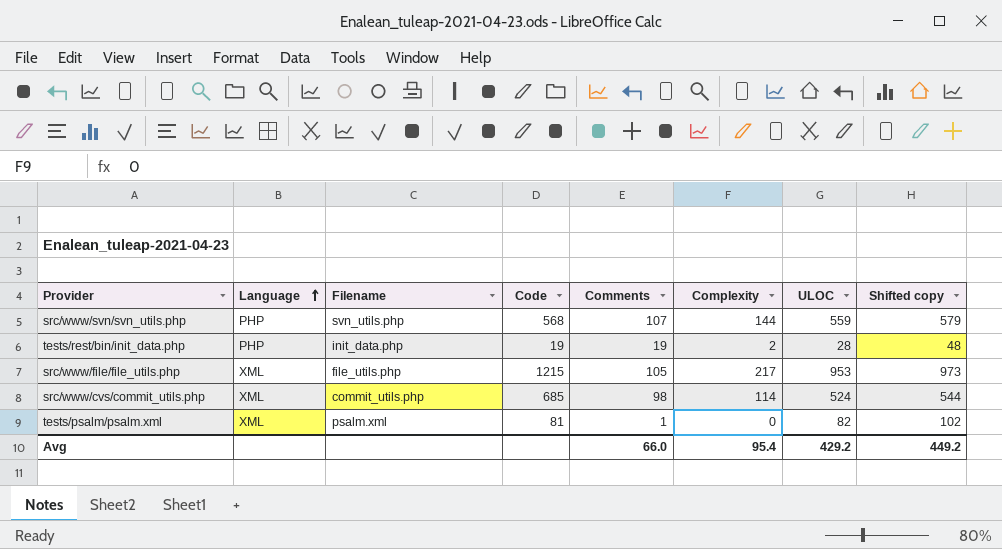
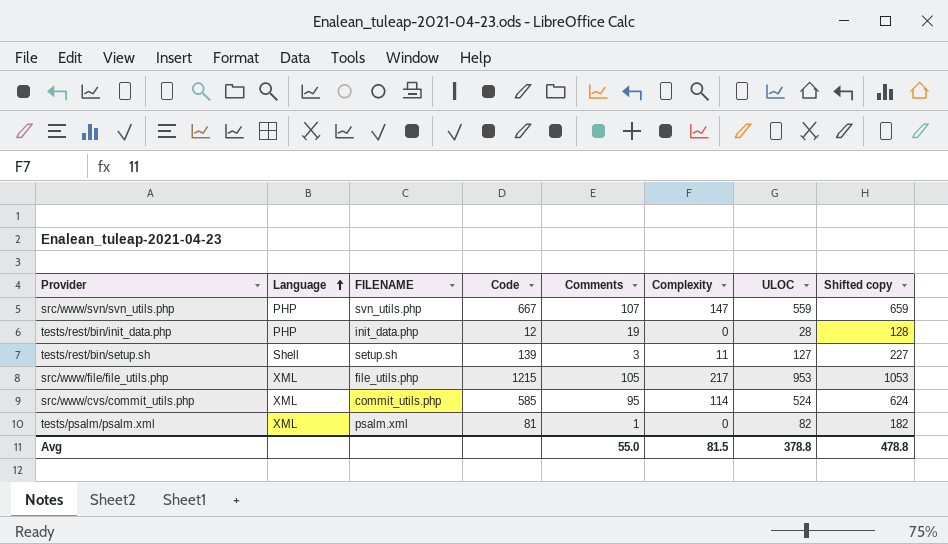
column name: Filename -> FILENAME
column Shifted copy | formula: [ULOC] + 20 -> [ULOC] + 100
src/www/svn/svn_utils.php | Code: 568 -> 667
src/www/svn/svn_utils.php | Complexity: 144 -> 147
tests/rest/bin/init_data.php | Code: 19 -> 12
tests/rest/bin/init_data.php | Complexity: 2 -> 0
row tests/rest/bin/setup.sh: none -> Shell | setup.sh | 139 | 3 | 11 | 127 | 227
src/www/cvs/commit_utils.php | Code: 685 -> 585
src/www/cvs/commit_utils.php | Comments: 98 -> 95
Avg | Comments: 66.0 -> 55.0
Avg | Complexity: 95.4 -> 81.5
Avg | ULOC: 429.2 -> 378.8
Avg | Shifted copy: 449.2 -> 478.8

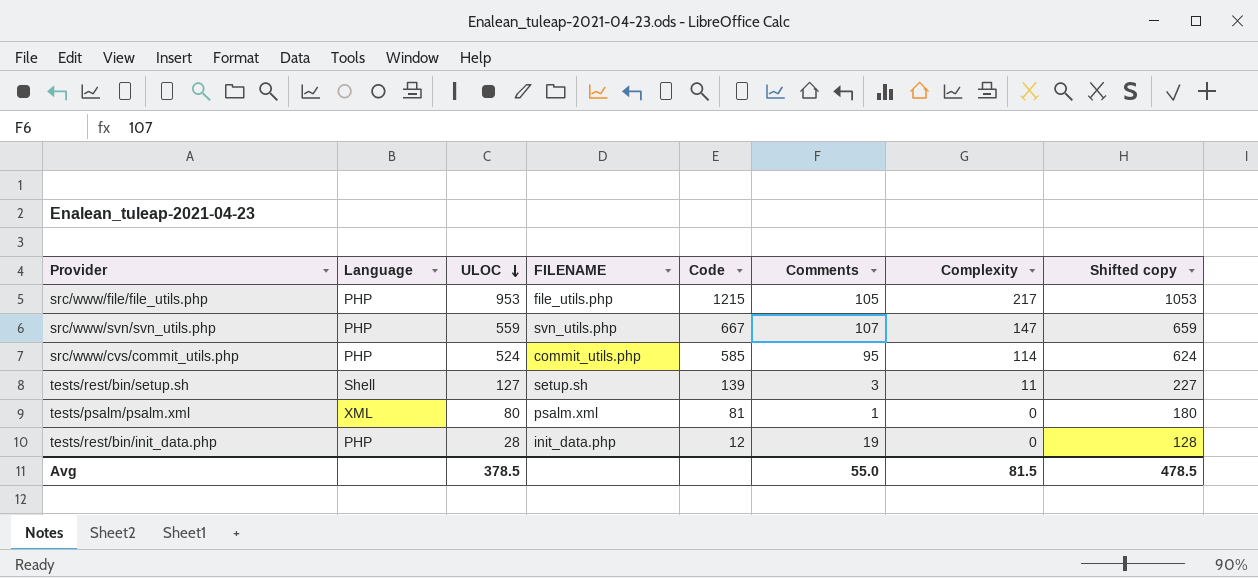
row order: Language ascending -> ULOC descending
column ULOC | position: 7 -> 3
src/www/file/file_utils.php | Language: XML -> PHP
src/www/cvs/commit_utils.php | Language: XML -> PHP
tests/psalm/psalm.xml | ULOC: 82 -> 80
tests/psalm/psalm.xml | Shifted copy: 182 -> 180
Avg | ULOC: 378.8 -> 378.5
Avg | Shifted copy: 478.8 -> 478.5

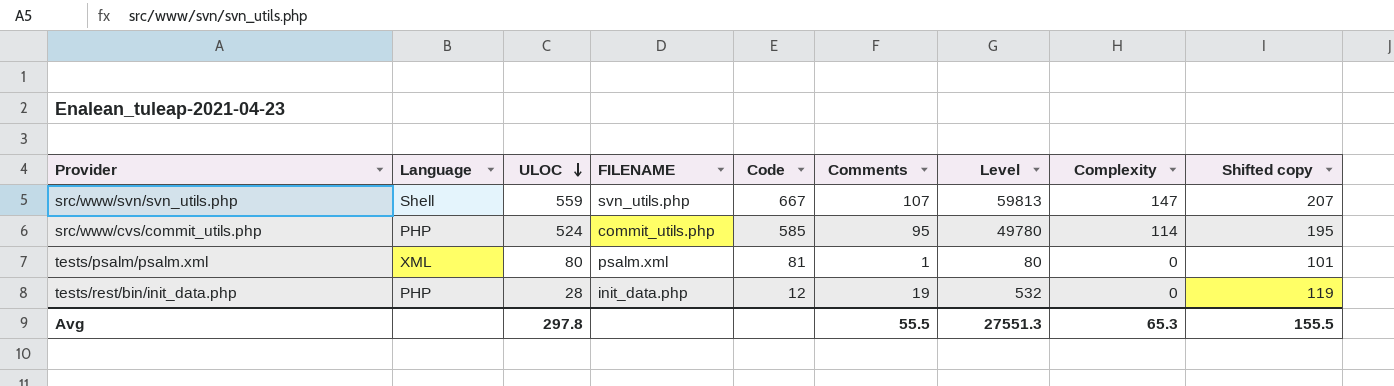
column Level | formula: none -> [ULOC] * [Comments]
column Shifted copy | formula: [ULOC] + 100 -> [Comments] + 100
row src/www/file/file_utils.php: PHP | 953 | file_utils.php | 1215 | 105 | 217 | 1053 -> none
row tests/rest/bin/setup.sh: Shell | 127 | setup.sh | 139 | 3 | 11 | 227 -> none
src/www/svn/svn_utils.php | Language: PHP -> Shell
Avg | ULOC: 378.5 -> 297.8
Avg | Comments: 55.0 -> 55.5
Avg | Complexity: 81.5 -> 65.3
Avg | Shifted copy: 478.5 -> 155.5

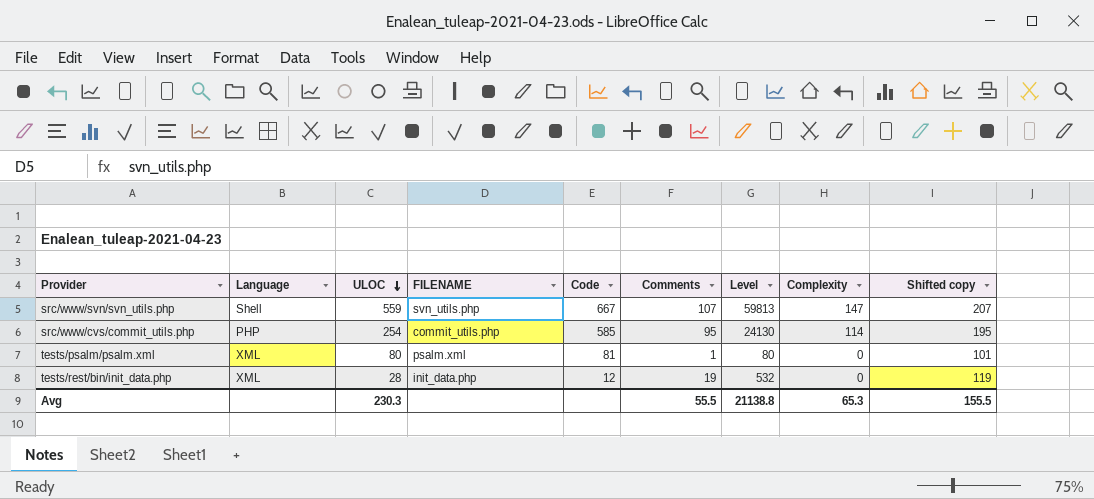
src/www/cvs/commit_utils.php | ULOC: 524 -> 254
src/www/cvs/commit_utils.php | Level: 49780 -> 24130
tests/rest/bin/init_data.php | Language: PHP -> XML
Avg | ULOC: 297.8 -> 230.3
Avg | Level: 27551.3 -> 21138.8

